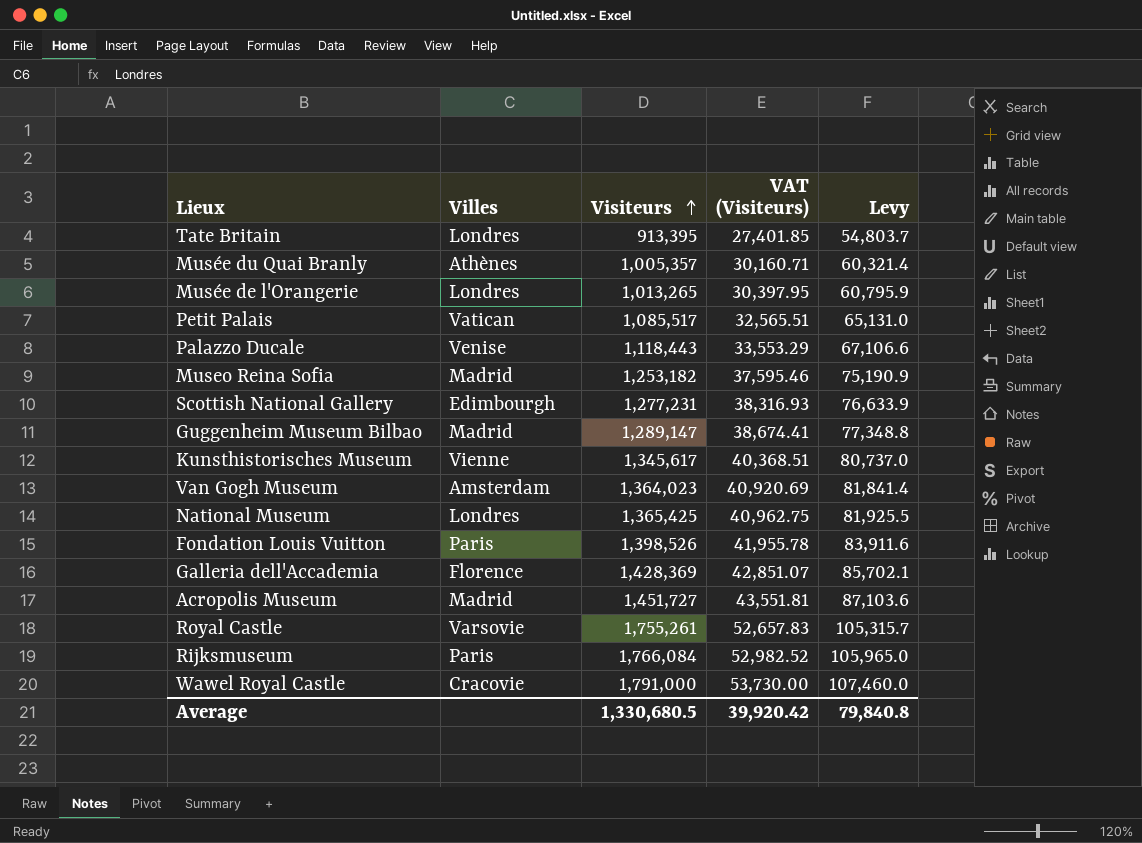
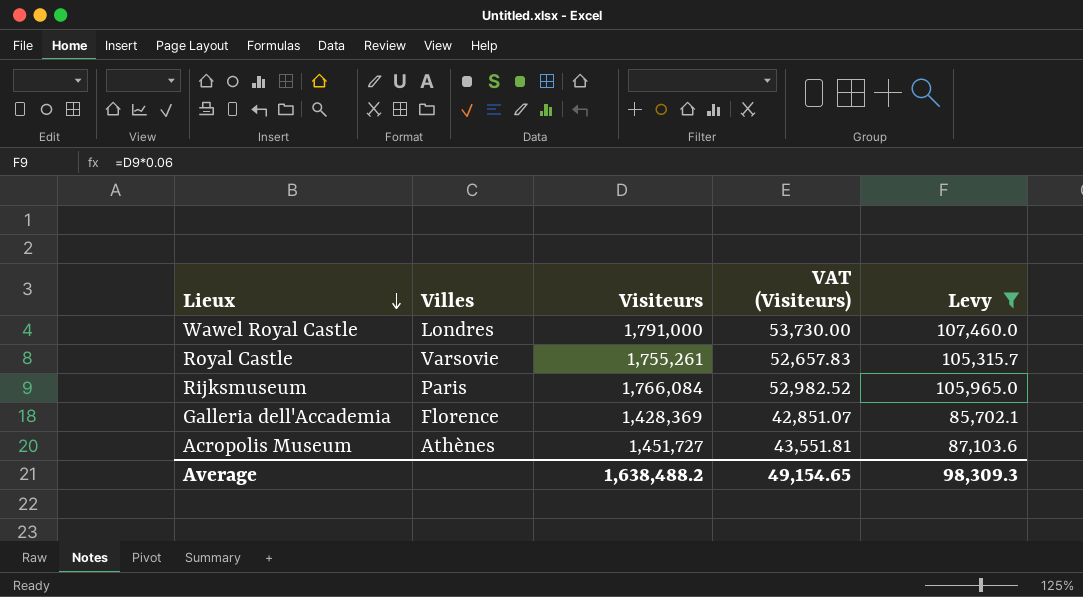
filter: none -> Levy >= 85,702.1
row order: Visiteurs ascending -> Lieux descending
Wawel Royal Castle | Villes: Cracovie -> Londres
Acropolis Museum | Villes: Madrid -> Athènes
Average | Visiteurs: 1,330,680.5 -> 1,638,488.2
Average | VAT (Visiteurs): 39,920.42 -> 49,154.65
Average | Levy: 79,840.8 -> 98,309.3

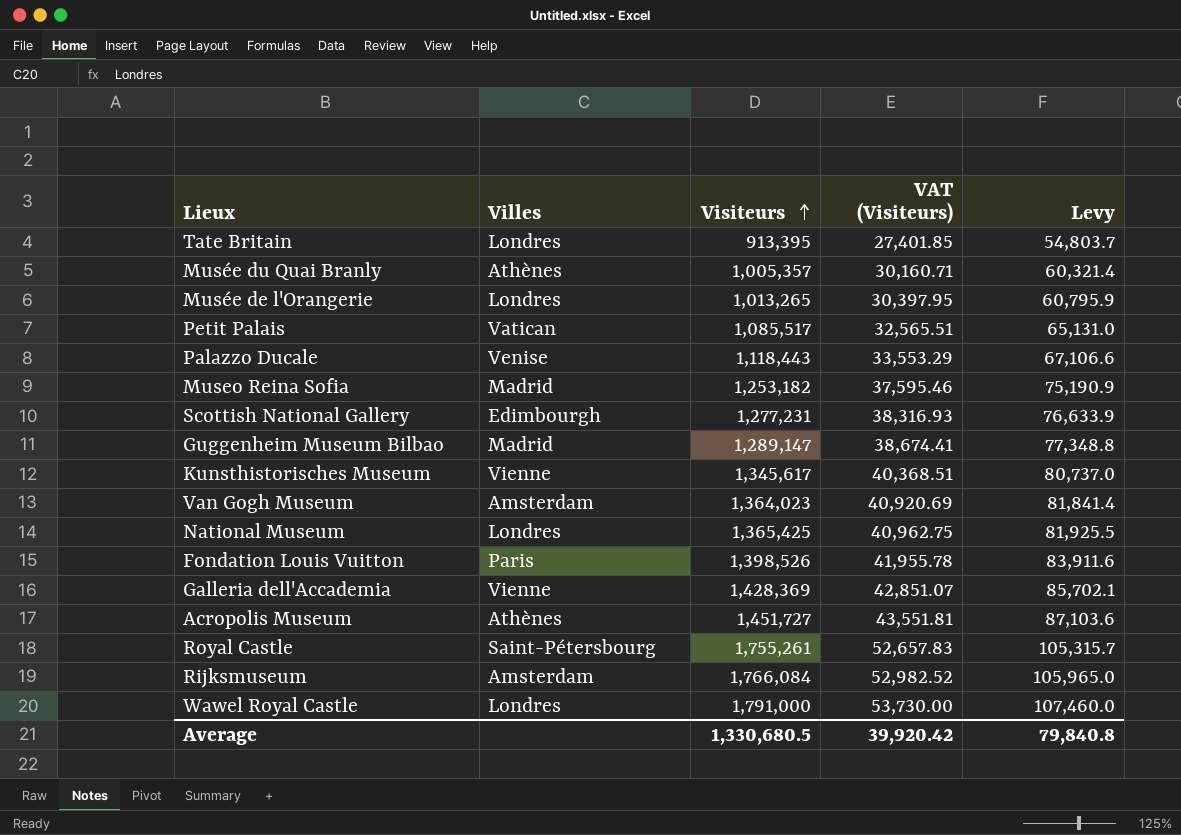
filter: Levy >= 85,702.1 -> none
row order: Lieux descending -> Visiteurs ascending
Galleria dell'Accademia | Villes: Florence -> Vienne
Royal Castle | Villes: Varsovie -> Saint-Pétersbourg
Rijksmuseum | Villes: Paris -> Amsterdam
Average | Visiteurs: 1,638,488.2 -> 1,330,680.5
Average | VAT (Visiteurs): 49,154.65 -> 39,920.42
Average | Levy: 98,309.3 -> 79,840.8

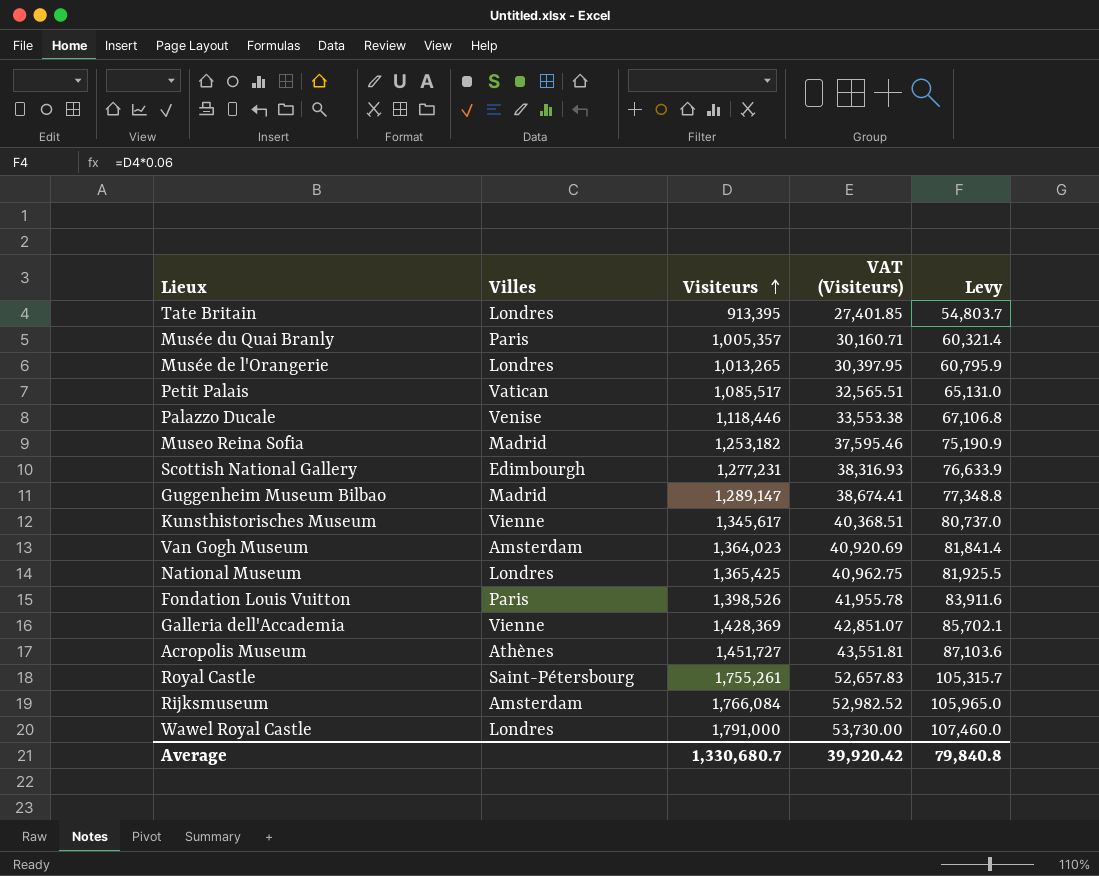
Musée du Quai Branly | Villes: Athènes -> Paris
Palazzo Ducale | Visiteurs: 1,118,443 -> 1,118,446
Palazzo Ducale | VAT (Visiteurs): 33,553.29 -> 33,553.38
Palazzo Ducale | Levy: 67,106.6 -> 67,106.8
Average | Visiteurs: 1,330,680.5 -> 1,330,680.7

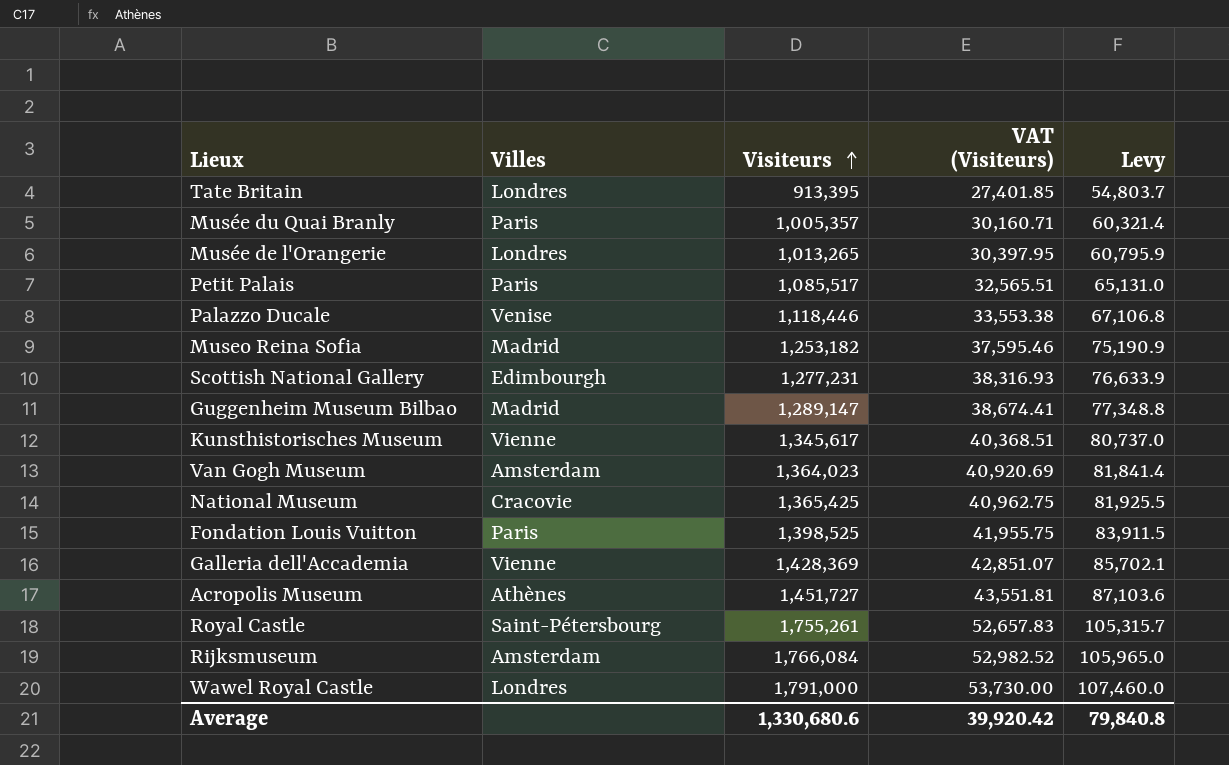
Petit Palais | Villes: Vatican -> Paris
National Museum | Villes: Londres -> Cracovie
Fondation Louis Vuitton | Visiteurs: 1,398,526 -> 1,398,525
Fondation Louis Vuitton | VAT (Visiteurs): 41,955.78 -> 41,955.75
Fondation Louis Vuitton | Levy: 83,911.6 -> 83,911.5
Average | Visiteurs: 1,330,680.7 -> 1,330,680.6

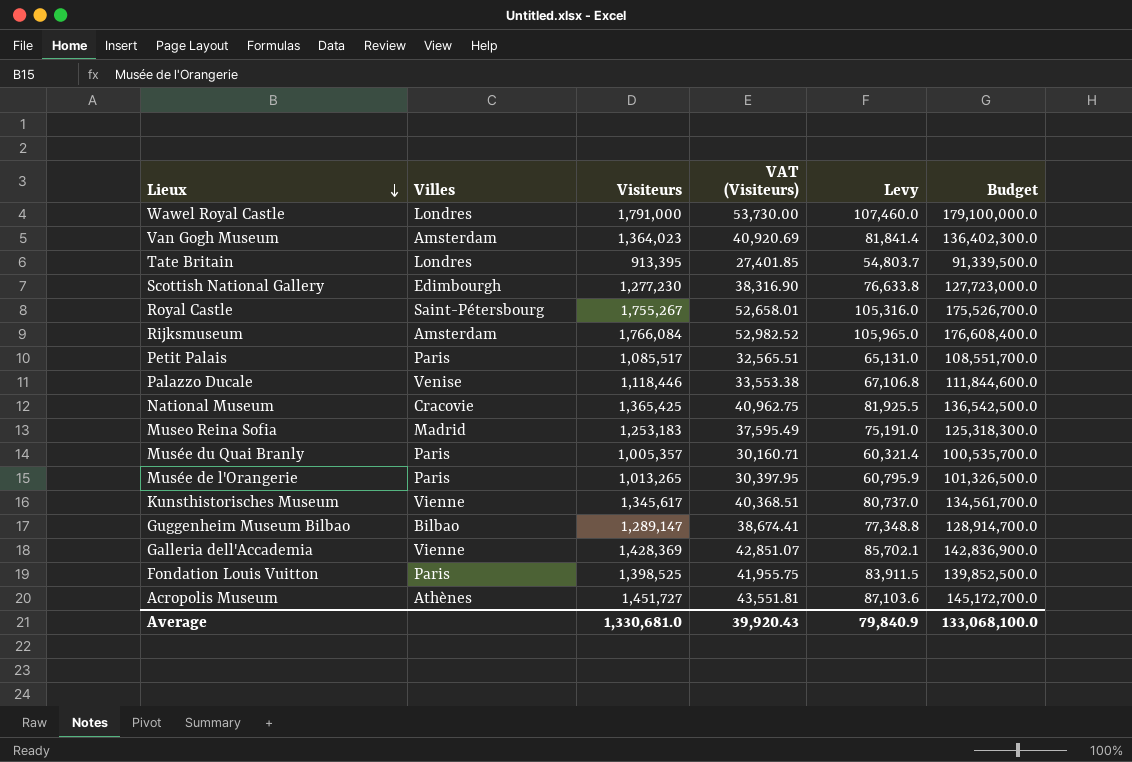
row order: Visiteurs ascending -> Lieux descending
column Budget | formula: none -> [Visiteurs] * 100
Scottish National Gallery | Visiteurs: 1,277,231 -> 1,277,230
Scottish National Gallery | VAT (Visiteurs): 38,316.93 -> 38,316.90
Scottish National Gallery | Levy: 76,633.9 -> 76,633.8
Royal Castle | Visiteurs: 1,755,261 -> 1,755,267
Royal Castle | VAT (Visiteurs): 52,657.83 -> 52,658.01
Royal Castle | Levy: 105,315.7 -> 105,316.0
Museo Reina Sofia | Visiteurs: 1,253,182 -> 1,253,183
Museo Reina Sofia | VAT (Visiteurs): 37,595.46 -> 37,595.49
Museo Reina Sofia | Levy: 75,190.9 -> 75,191.0
Musée de l'Orangerie | Villes: Londres -> Paris
Guggenheim Museum Bilbao | Villes: Madrid -> Bilbao
Average | Visiteurs: 1,330,680.6 -> 1,330,681.0
Average | VAT (Visiteurs): 39,920.42 -> 39,920.43
Average | Levy: 79,840.8 -> 79,840.9

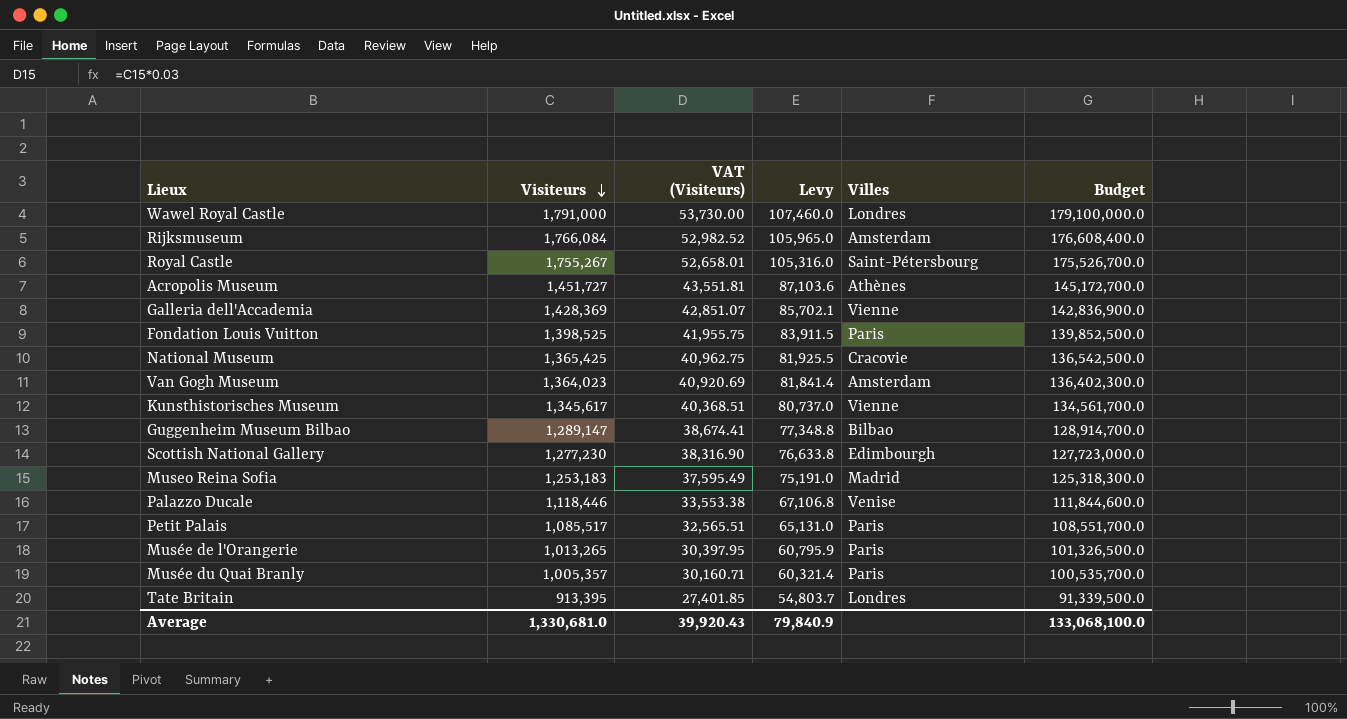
row order: Lieux descending -> Visiteurs descending
column Villes | position: 2 -> 5

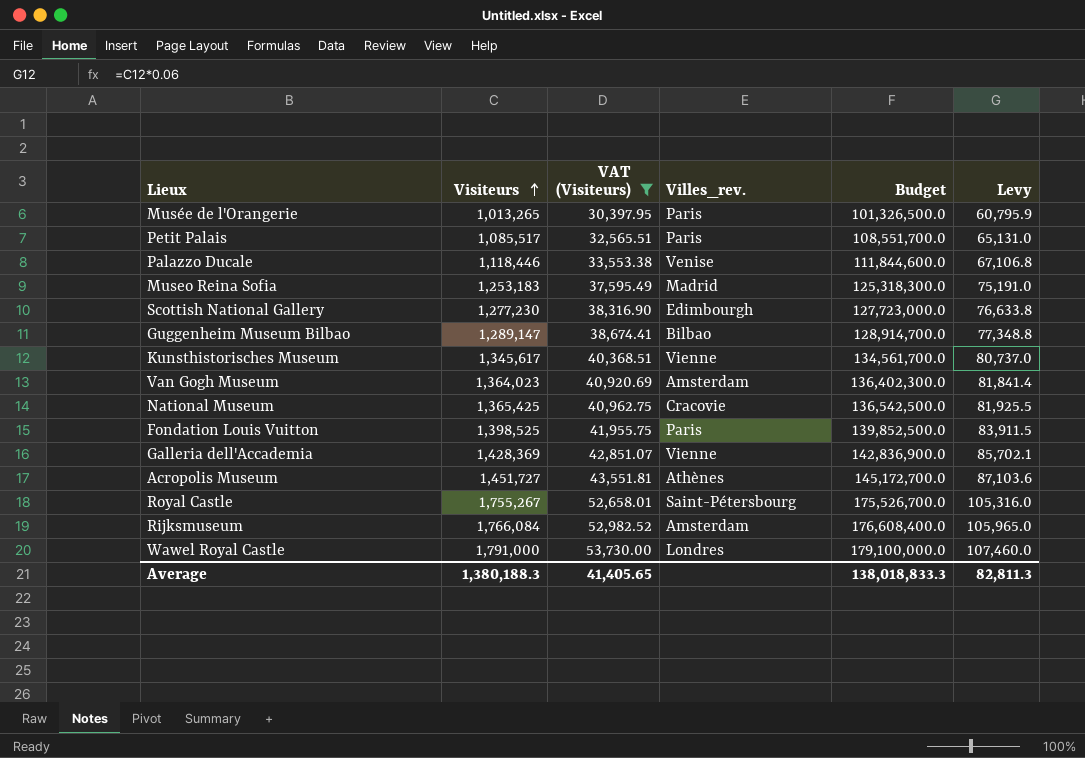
filter: none -> VAT (Visiteurs) >= 30,397.95
row order: Visiteurs descending -> Visiteurs ascending
column name: Villes -> Villes_rev.
column Levy | position: 4 -> 6
Average | Visiteurs: 1,330,681.0 -> 1,380,188.3
Average | VAT (Visiteurs): 39,920.43 -> 41,405.65
Average | Budget: 133,068,100.0 -> 138,018,833.3
Average | Levy: 79,840.9 -> 82,811.3

